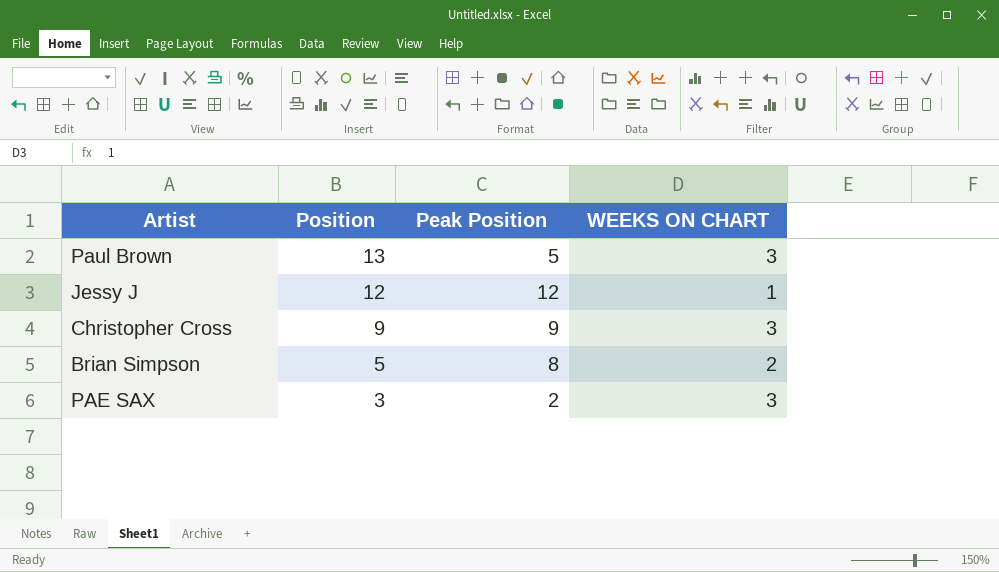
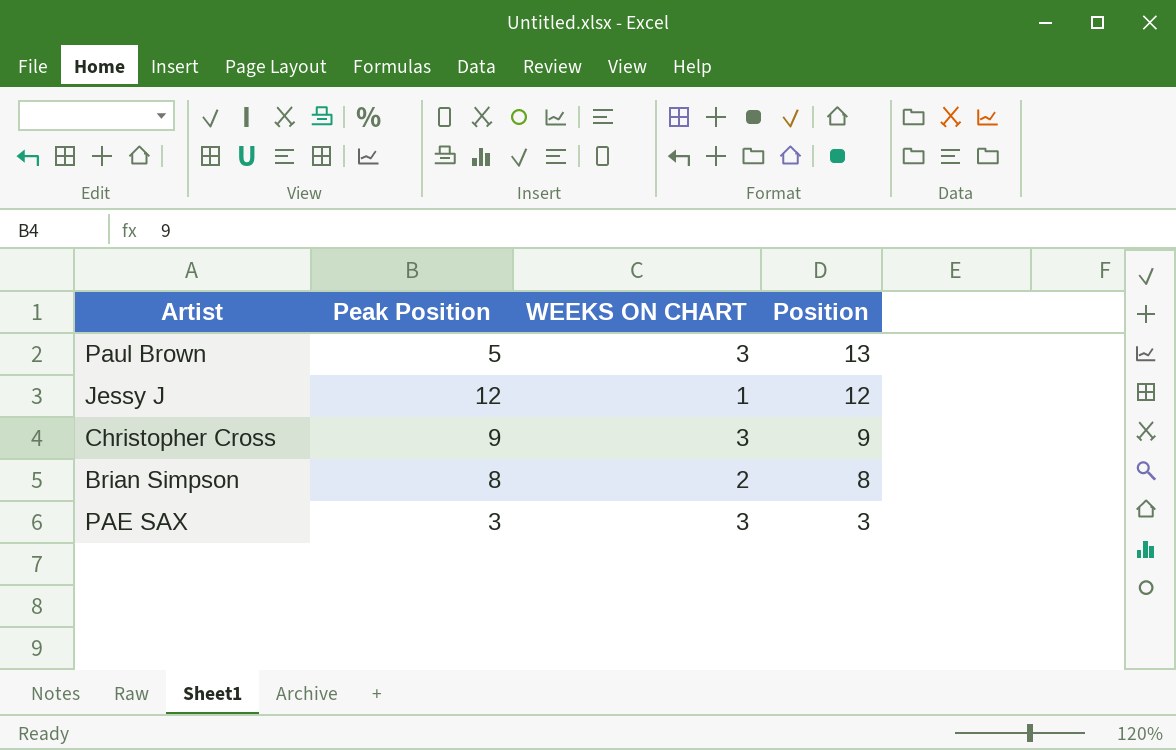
column Position | position: 2 -> 4
Brian Simpson | Position: 5 -> 8
PAE SAX | Peak Position: 2 -> 3

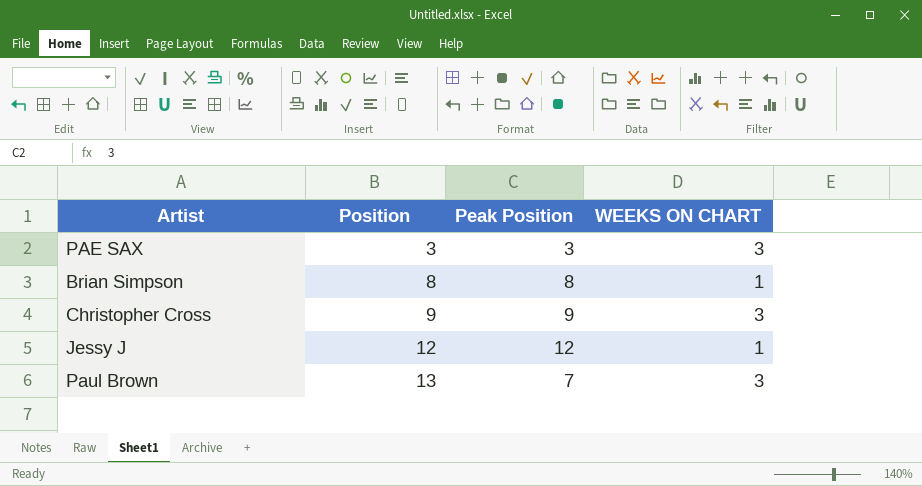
row order: Position descending -> Position ascending
column Position | position: 4 -> 2
Brian Simpson | WEEKS ON CHART: 2 -> 1
Paul Brown | Peak Position: 5 -> 7

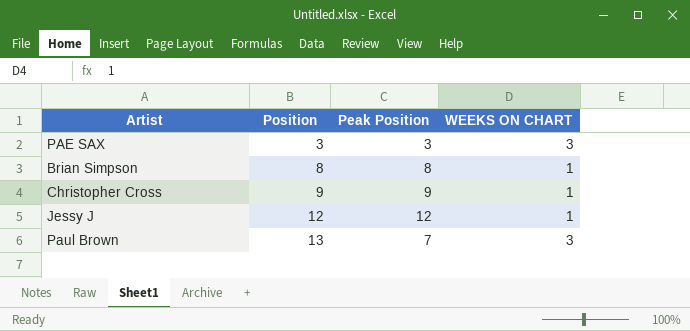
Christopher Cross | WEEKS ON CHART: 3 -> 1

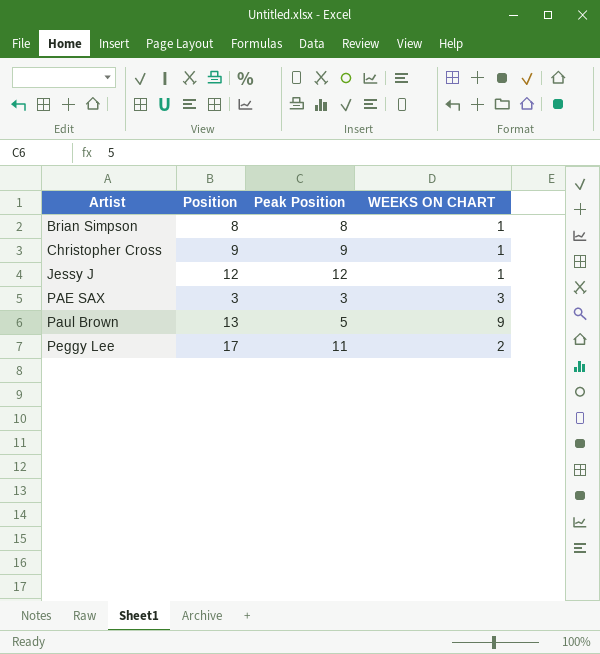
row order: Position ascending -> Artist ascending
Paul Brown | Peak Position: 7 -> 5
Paul Brown | WEEKS ON CHART: 3 -> 9
row Peggy Lee: none -> 17 | 11 | 2

